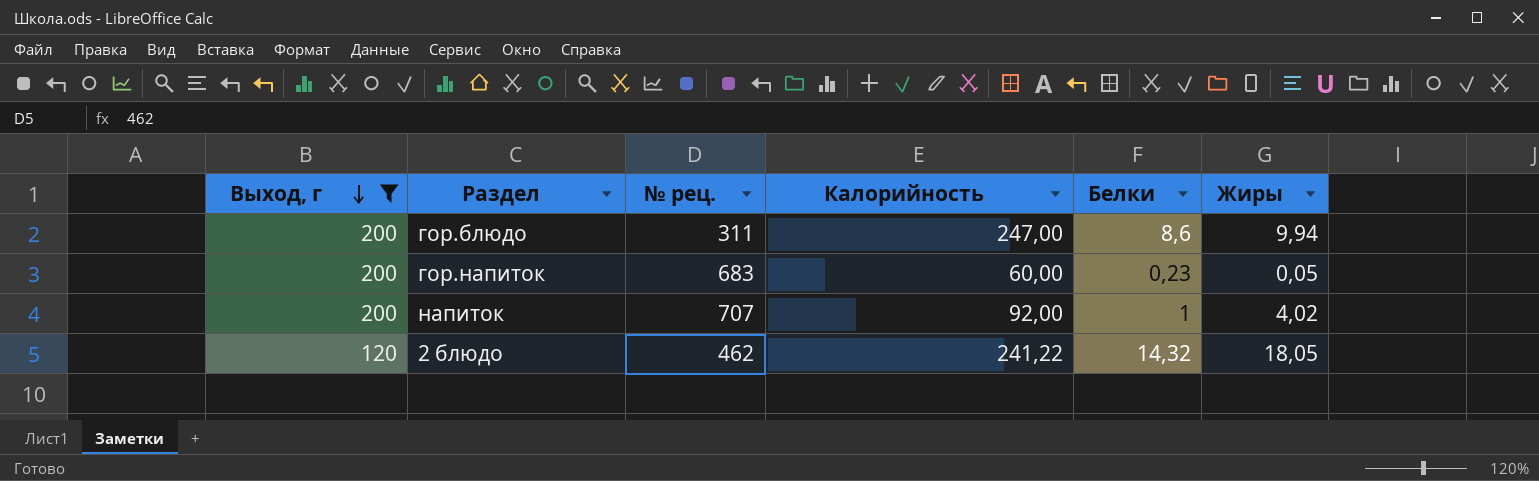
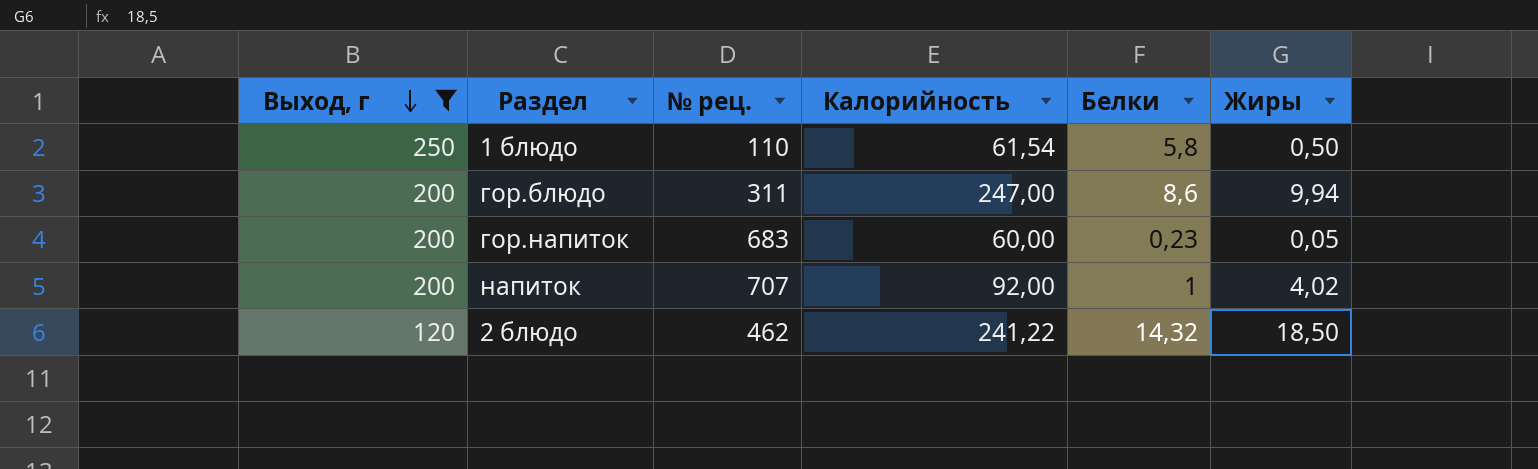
row 1 блюдо: none -> 250 | 110 | 61,54 | 5,8 | 0,50
2 блюдо | Жиры: 18,05 -> 18,50

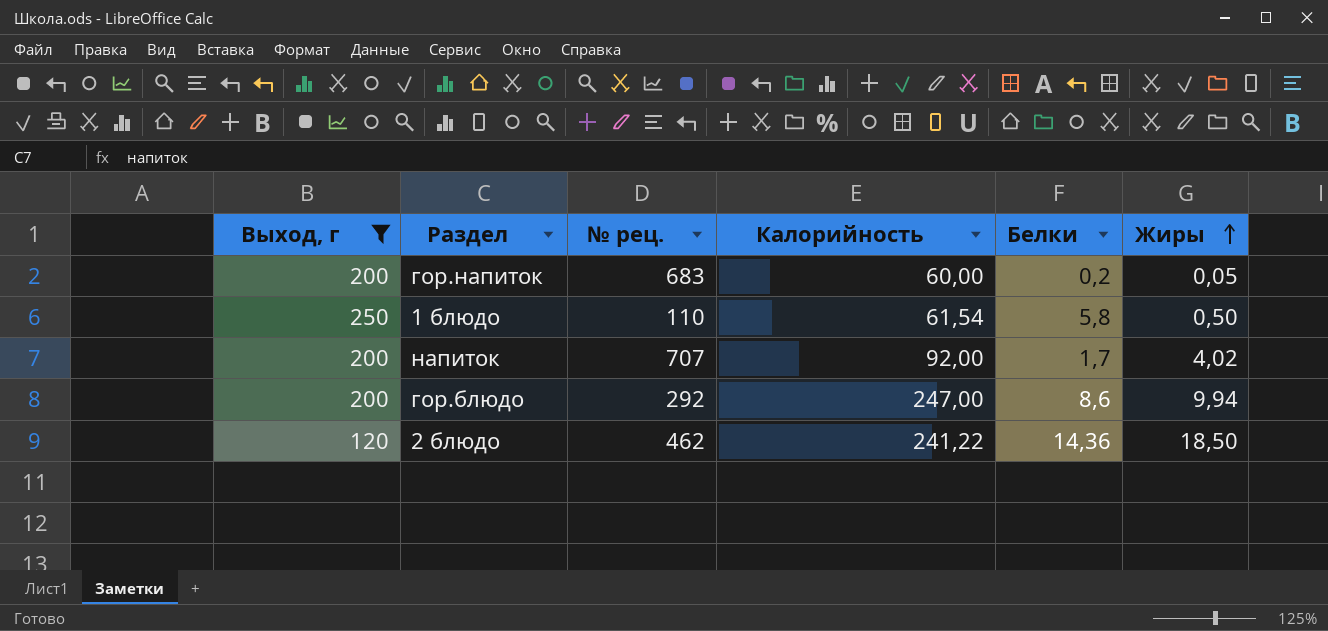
row order: Выход, г descending -> Жиры ascending
гор.напиток | Белки: 0,23 -> 0,2
напиток | Белки: 1 -> 1,7
гор.блюдо | № рец.: 311 -> 292
2 блюдо | Белки: 14,32 -> 14,36

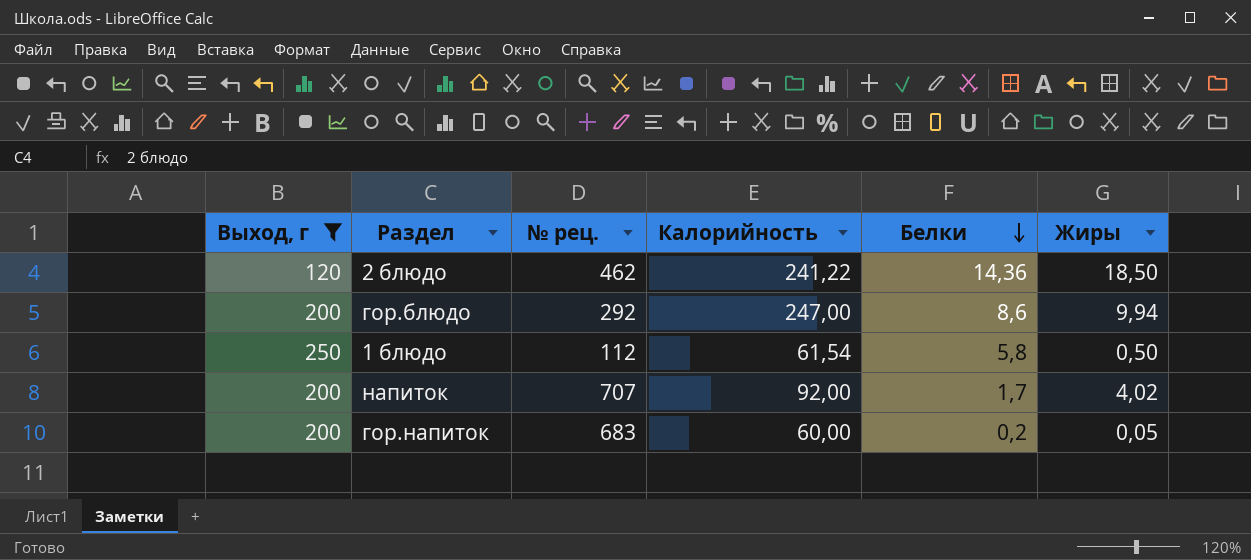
row order: Жиры ascending -> Белки descending
1 блюдо | № рец.: 110 -> 112

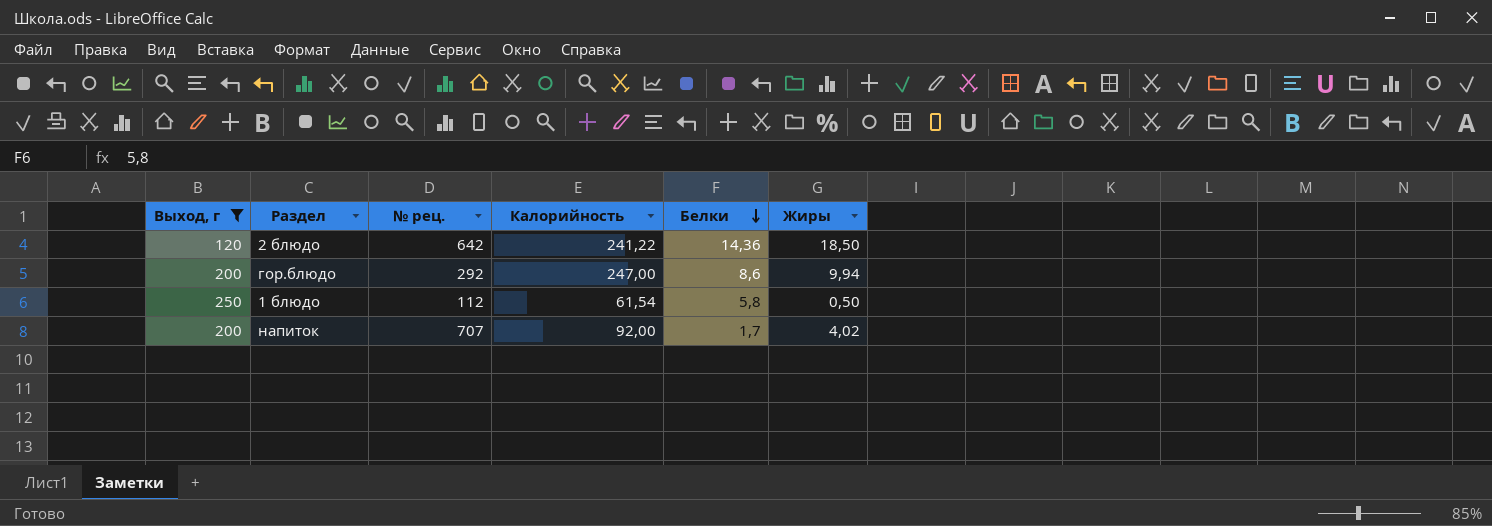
row гор.напиток: 200 | 683 | 60,00 | 0,2 | 0,05 -> none
2 блюдо | № рец.: 462 -> 642

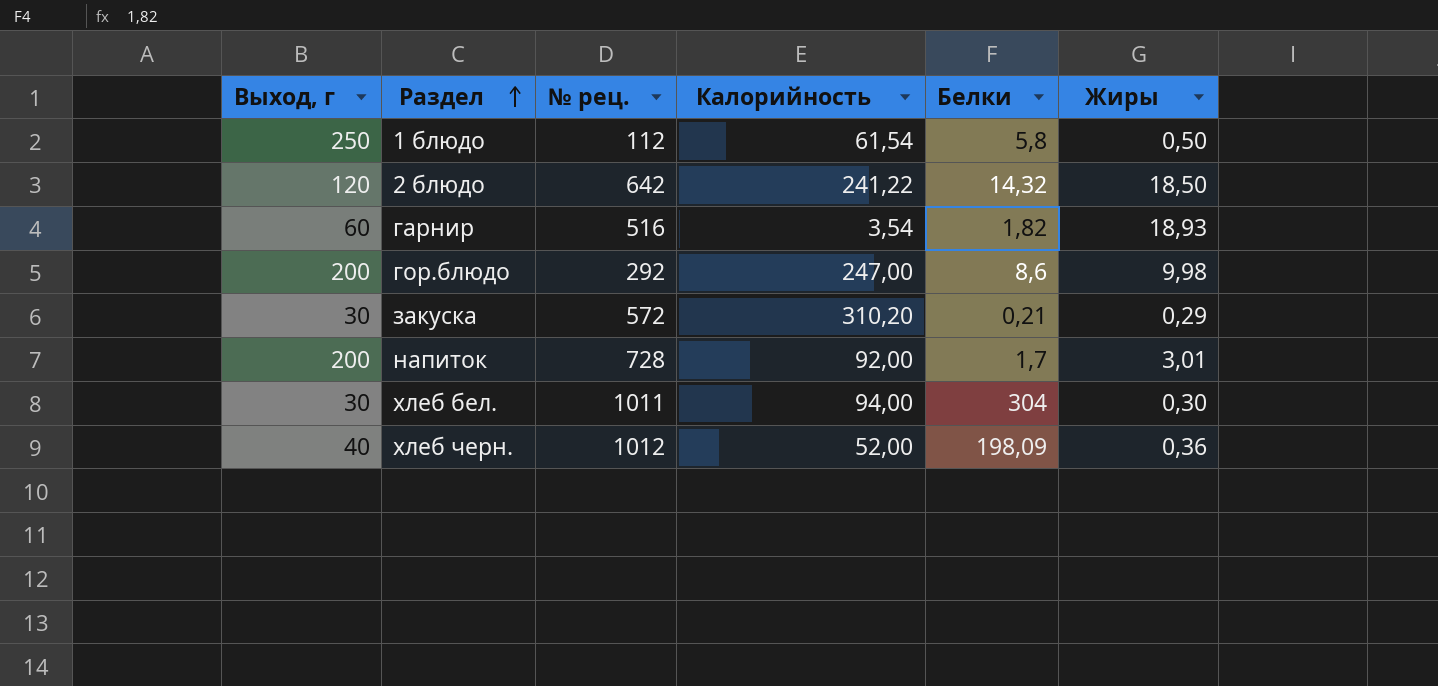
filter: Выход, г >= 120 -> none
row order: Белки descending -> Раздел ascending
2 блюдо | Белки: 14,36 -> 14,32
гор.блюдо | Жиры: 9,94 -> 9,98
напиток | № рец.: 707 -> 728
напиток | Жиры: 4,02 -> 3,01

